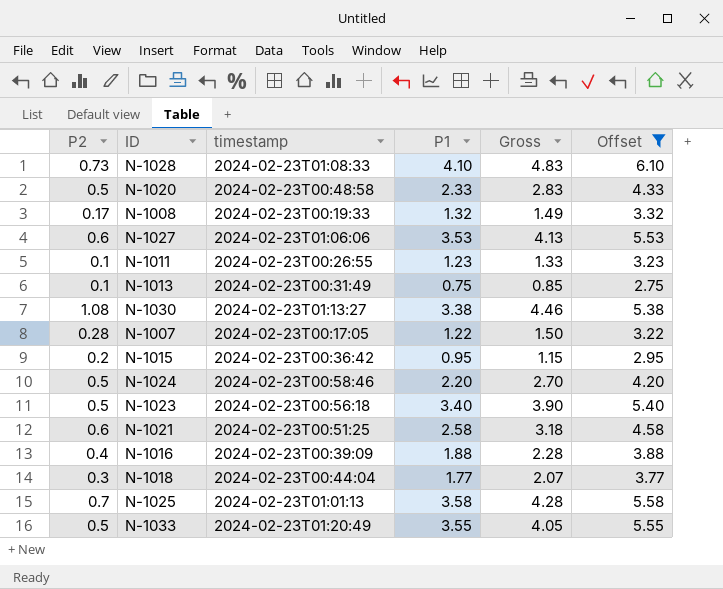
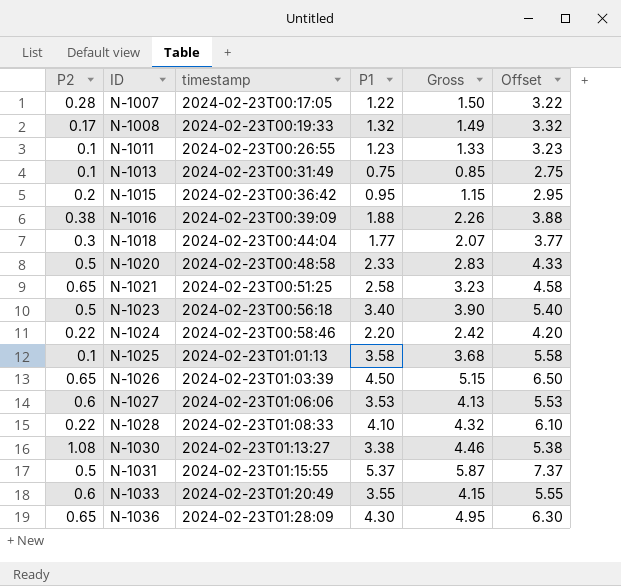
filter: Offset <= 6.10 -> none
row order: none -> ID ascending
N-1016 | P2: 0.4 -> 0.38
N-1016 | Gross: 2.28 -> 2.26
N-1021 | P2: 0.6 -> 0.65
N-1021 | Gross: 3.18 -> 3.23
N-1024 | P2: 0.5 -> 0.22
N-1024 | Gross: 2.70 -> 2.42
N-1025 | P2: 0.7 -> 0.1
N-1025 | Gross: 4.28 -> 3.68
N-1028 | P2: 0.73 -> 0.22
N-1028 | Gross: 4.83 -> 4.32
N-1033 | P2: 0.5 -> 0.6
N-1033 | Gross: 4.05 -> 4.15

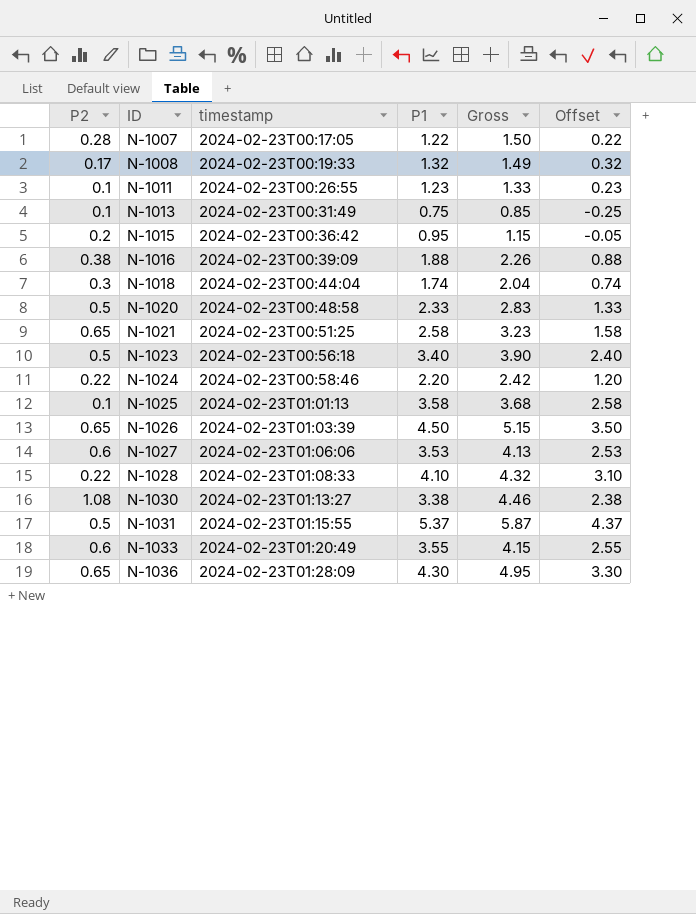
column Offset | formula: [P1] + 2 -> [P1] - 1
N-1018 | P1: 1.77 -> 1.74
N-1018 | Gross: 2.07 -> 2.04

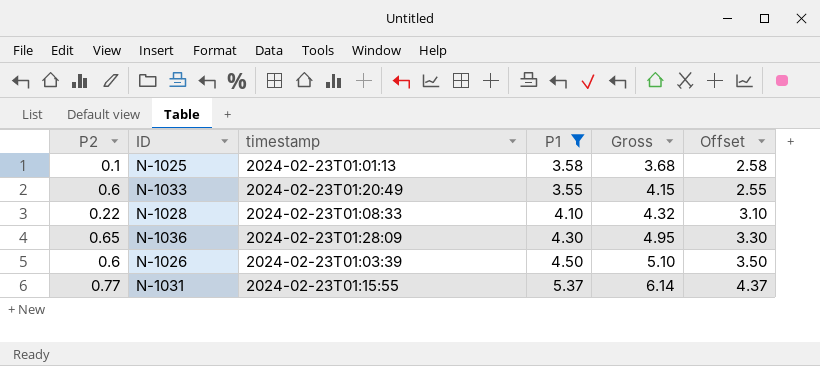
filter: none -> P1 >= 3.55
row order: ID ascending -> Gross ascending
N-1026 | P2: 0.65 -> 0.6
N-1026 | Gross: 5.15 -> 5.10
N-1031 | P2: 0.5 -> 0.77
N-1031 | Gross: 5.87 -> 6.14

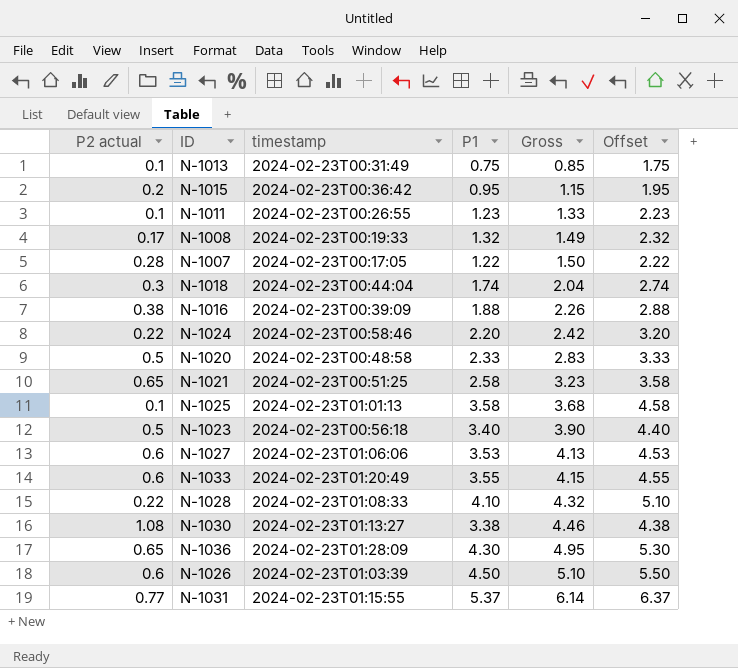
filter: P1 >= 3.55 -> none
column name: P2 -> P2 actual
column Offset | formula: [P1] - 1 -> [P1] + 1

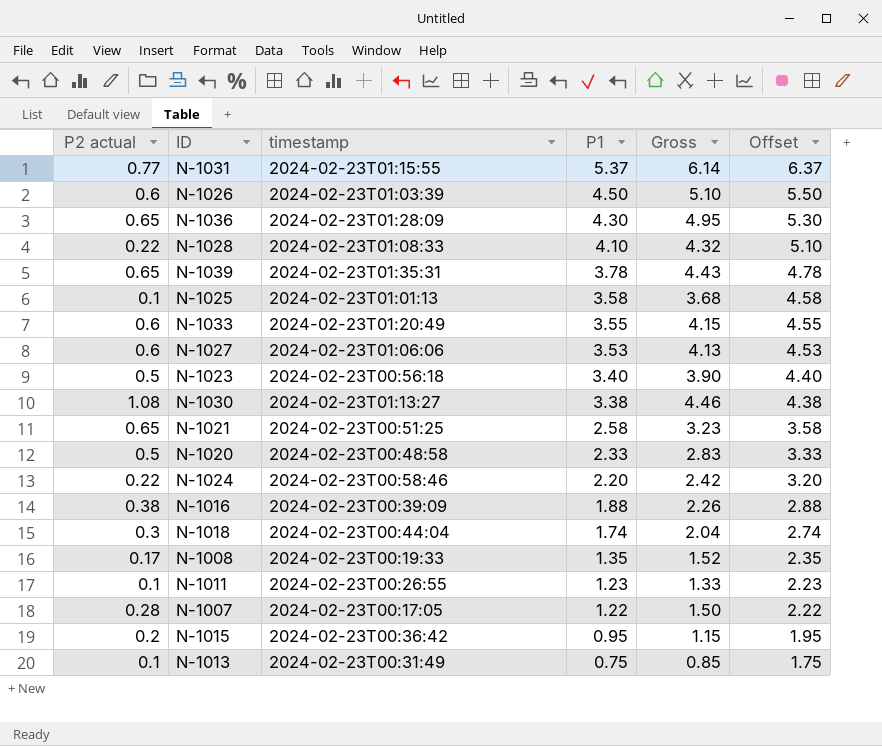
row order: Gross ascending -> P1 descending
row N-1039: none -> 0.65 | 2024-02-23T01:35:31 | 3.78 | 4.43 | 4.78
N-1008 | P1: 1.32 -> 1.35
N-1008 | Gross: 1.49 -> 1.52
N-1008 | Offset: 2.32 -> 2.35

